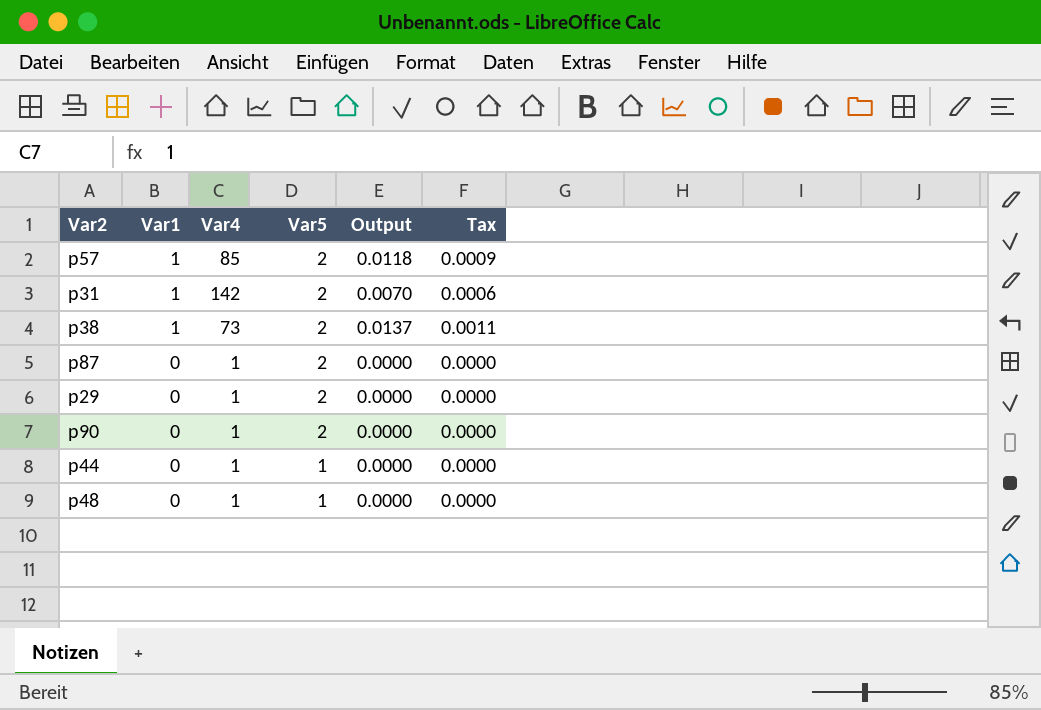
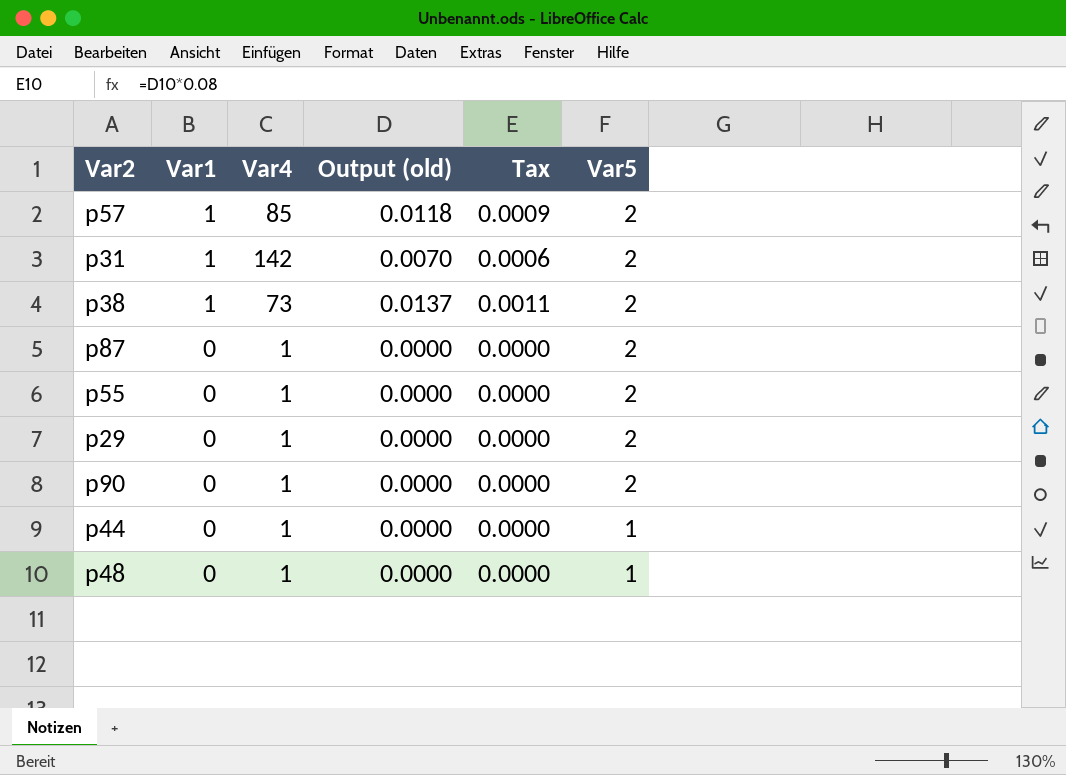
column name: Output -> Output (old)
column Var5 | position: 4 -> 6
row p55: none -> 0 | 1 | 0.0000 | 0.0000 | 2

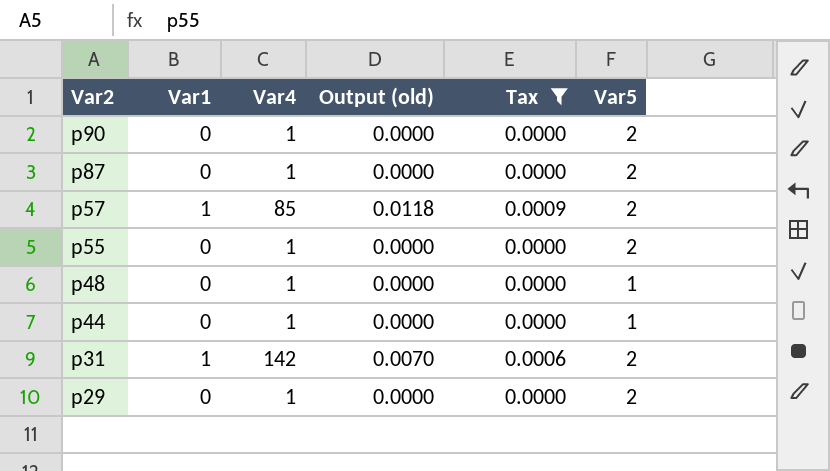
filter: none -> Tax != 0.0011
row order: Var1 descending -> Var2 descending

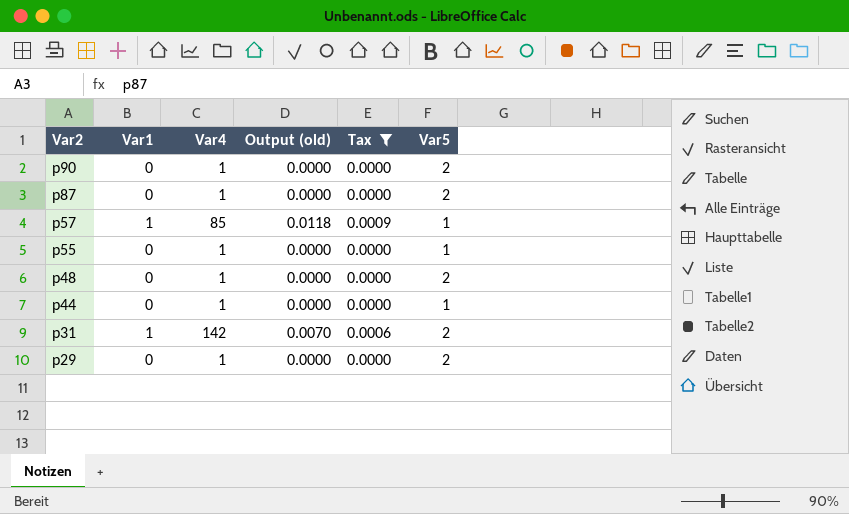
p57 | Var5: 2 -> 1
p55 | Var5: 2 -> 1
p48 | Var5: 1 -> 2

